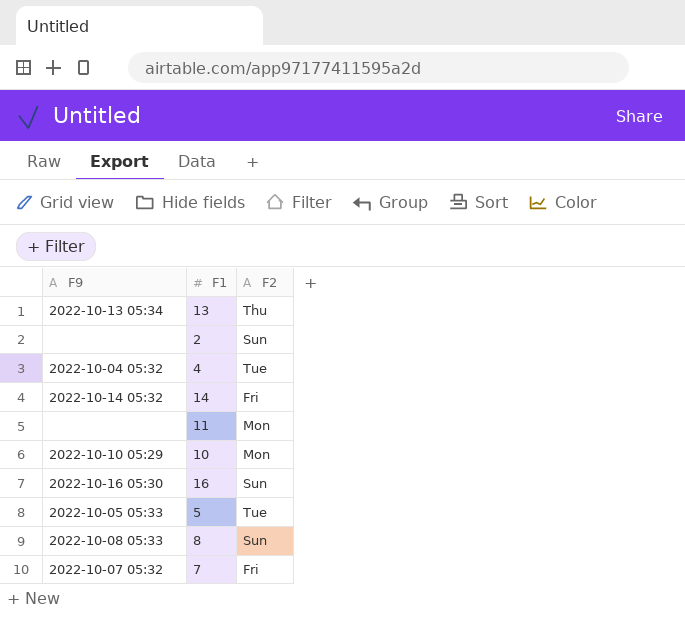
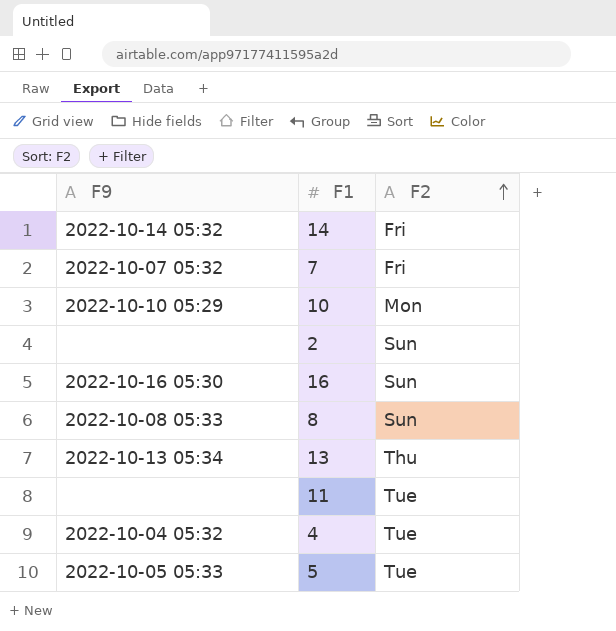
row order: none -> F2 ascending
11 | F2: Mon -> Tue

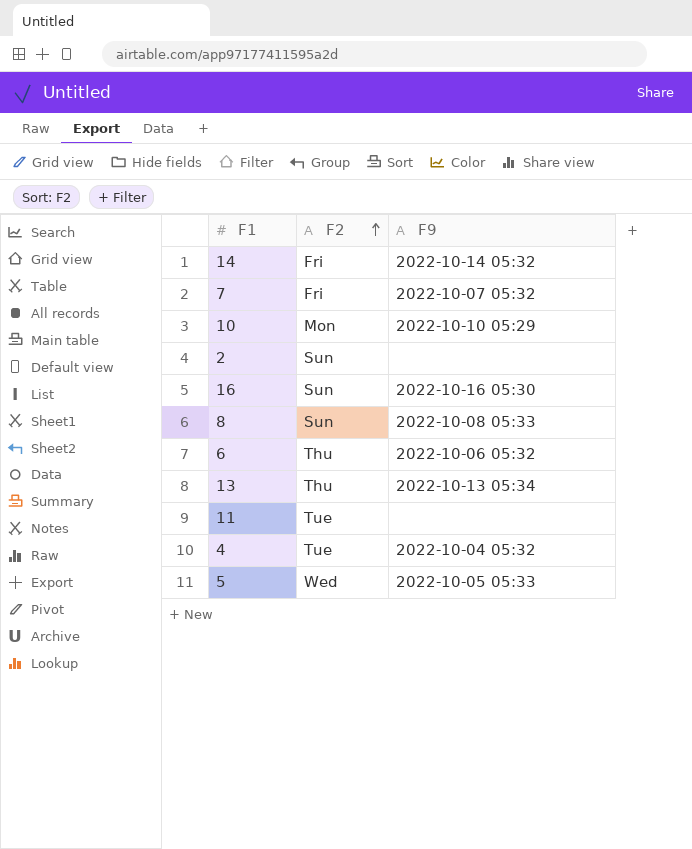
column F9 | position: 1 -> 3
row 6: none -> Thu | 2022-10-06 05:32
5 | F2: Tue -> Wed

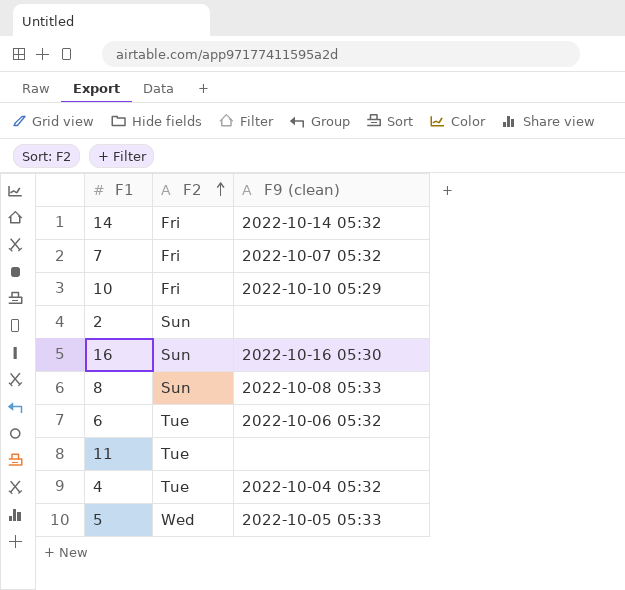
column name: F9 -> F9 (clean)
row 13: Thu | 2022-10-13 05:34 -> none
10 | F2: Mon -> Fri
6 | F2: Thu -> Tue

